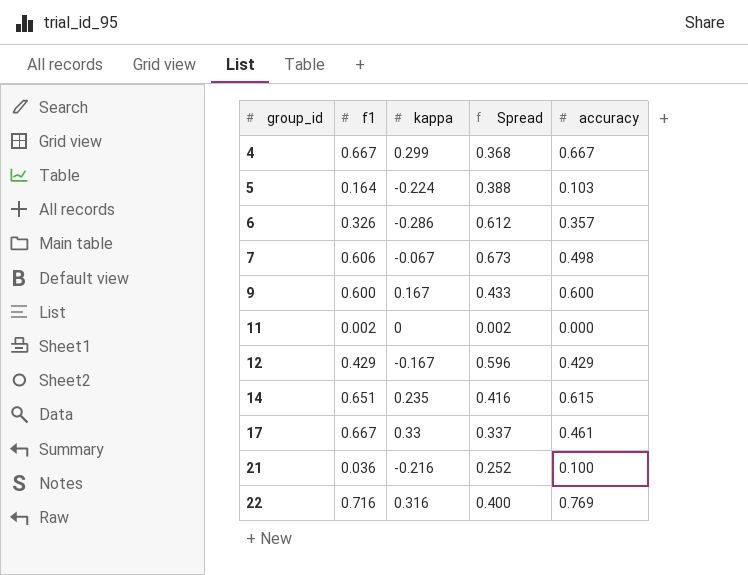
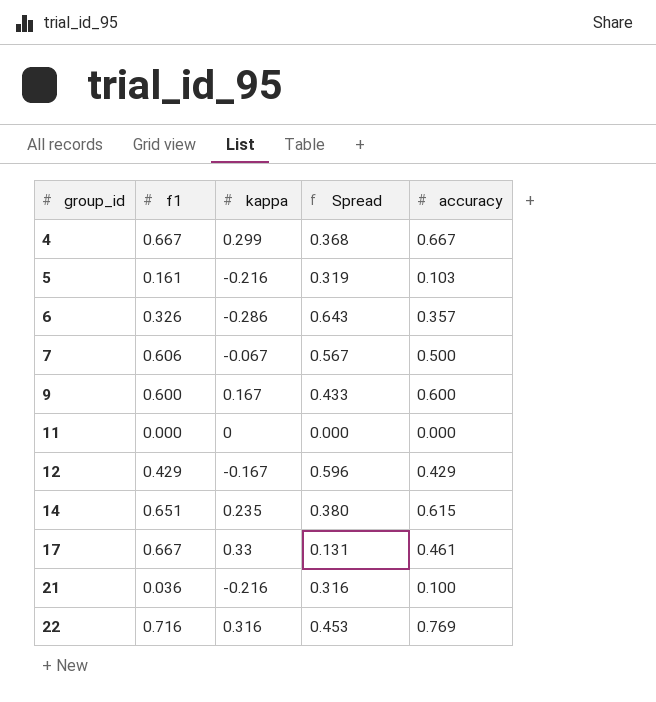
column Spread | formula: [f1] - [kappa] -> [accuracy] - [kappa]
5 | f1: 0.164 -> 0.161
5 | kappa: -0.224 -> -0.216
7 | accuracy: 0.498 -> 0.500
11 | f1: 0.002 -> 0.000

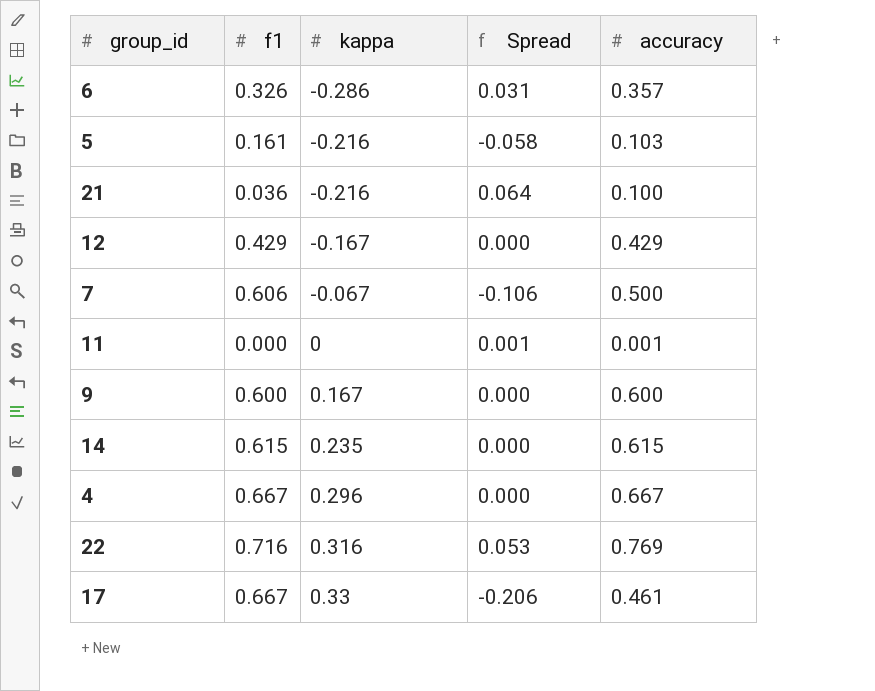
row order: group_id ascending -> kappa ascending
column Spread | formula: [accuracy] - [kappa] -> [accuracy] - [f1]
11 | accuracy: 0.000 -> 0.001
14 | f1: 0.651 -> 0.615
4 | kappa: 0.299 -> 0.296

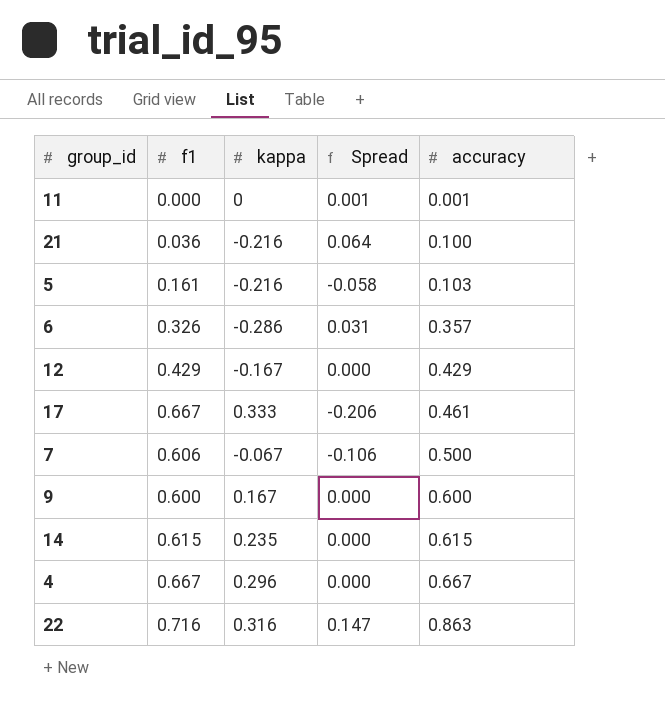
row order: kappa ascending -> accuracy ascending
17 | kappa: 0.33 -> 0.333
22 | Spread: 0.053 -> 0.147
22 | accuracy: 0.769 -> 0.863

